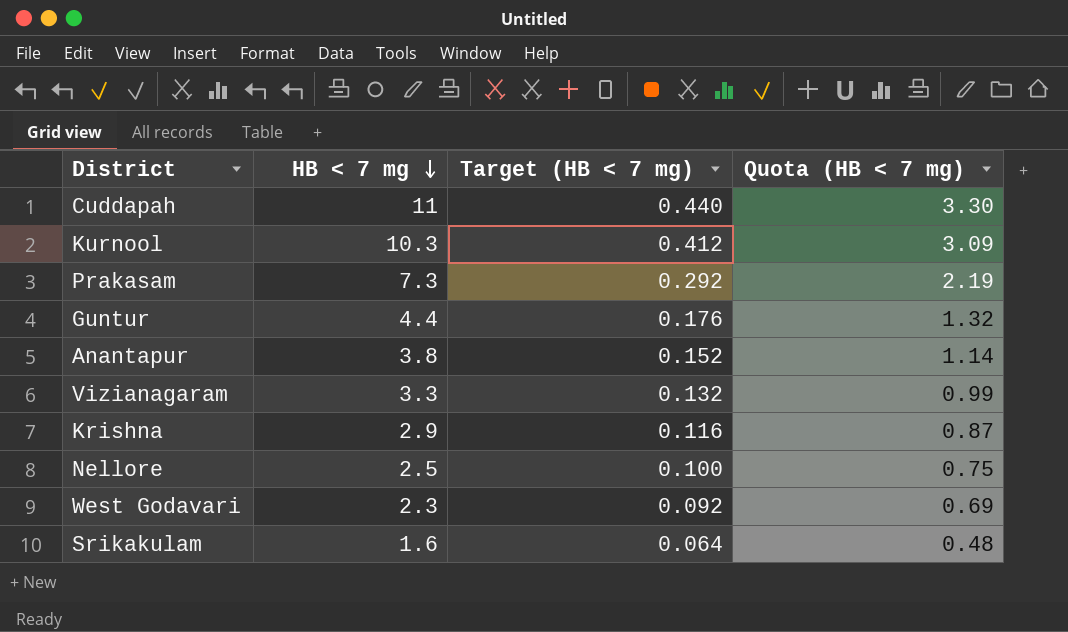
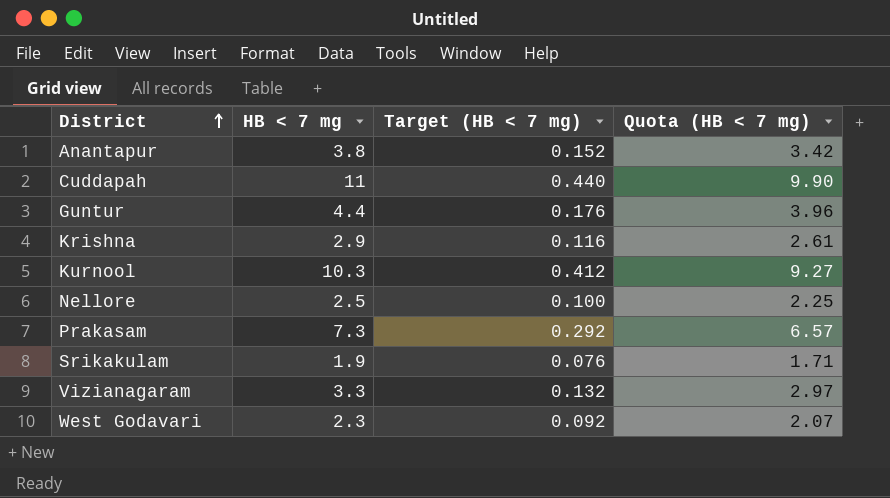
row order: HB < 7 mg descending -> District ascending
column Quota (HB < 7 mg) | formula: [HB < 7 mg] * 0.3 -> [HB < 7 mg] * 0.9
Srikakulam | HB < 7 mg: 1.6 -> 1.9
Srikakulam | Target (HB < 7 mg): 0.064 -> 0.076

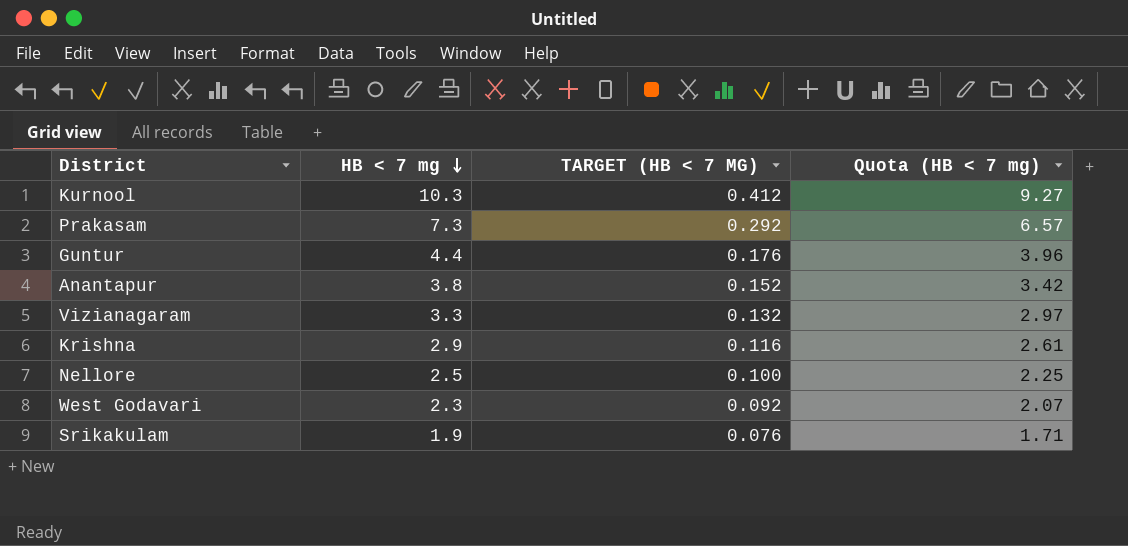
row order: District ascending -> HB < 7 mg descending
column name: Target (HB < 7 mg) -> TARGET (HB < 7 MG)
row Cuddapah: 11 | 0.440 | 9.90 -> none

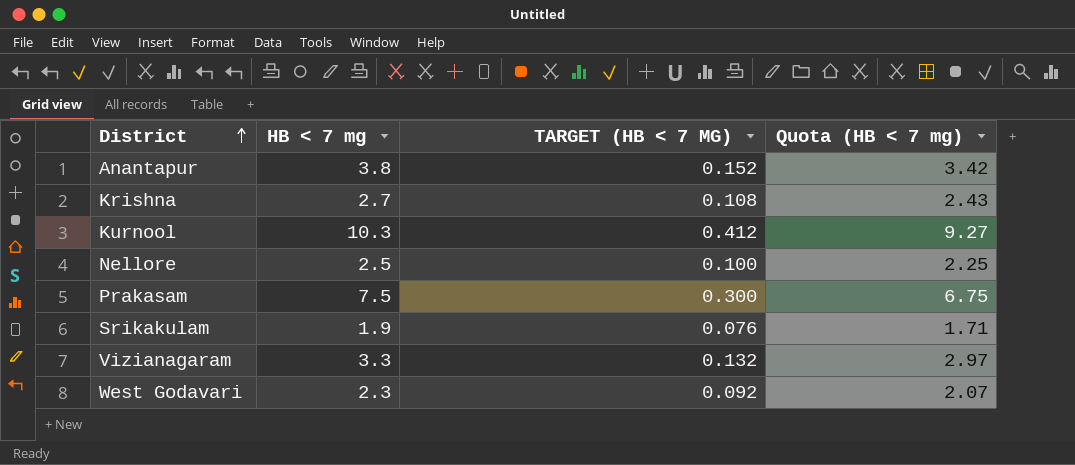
row order: HB < 7 mg descending -> District ascending
row Guntur: 4.4 | 0.176 | 3.96 -> none
Krishna | HB < 7 mg: 2.9 -> 2.7
Krishna | TARGET (HB < 7 MG): 0.116 -> 0.108
Krishna | Quota (HB < 7 mg): 2.61 -> 2.43
Prakasam | HB < 7 mg: 7.3 -> 7.5
Prakasam | TARGET (HB < 7 MG): 0.292 -> 0.300
Prakasam | Quota (HB < 7 mg): 6.57 -> 6.75

